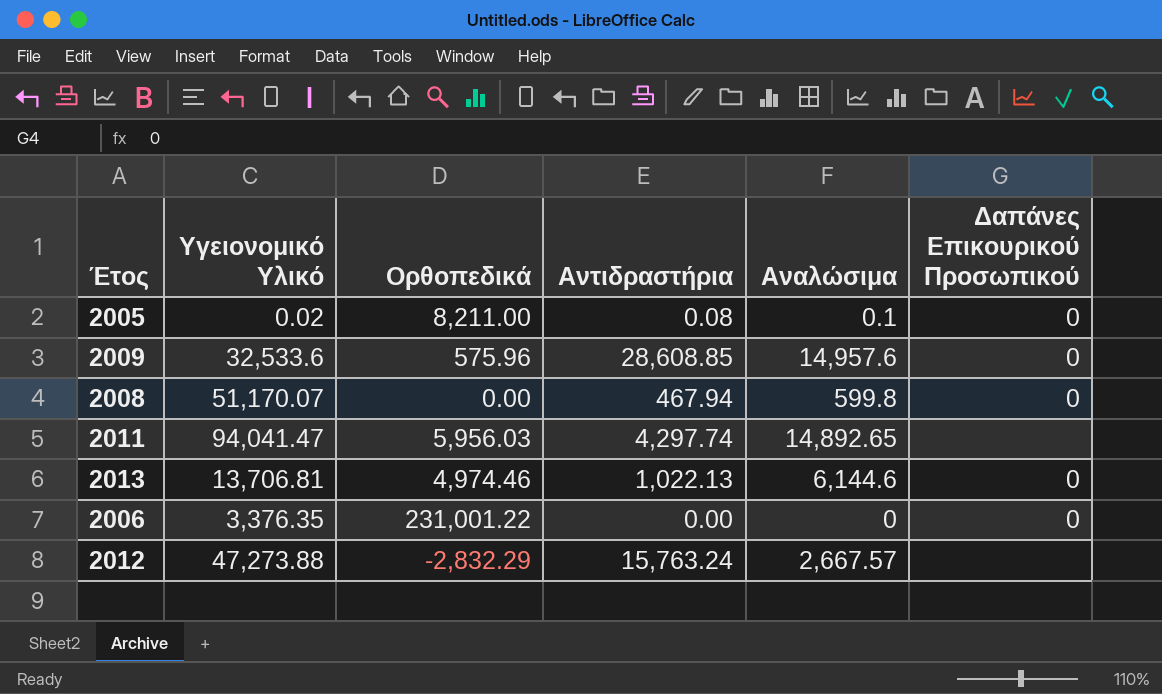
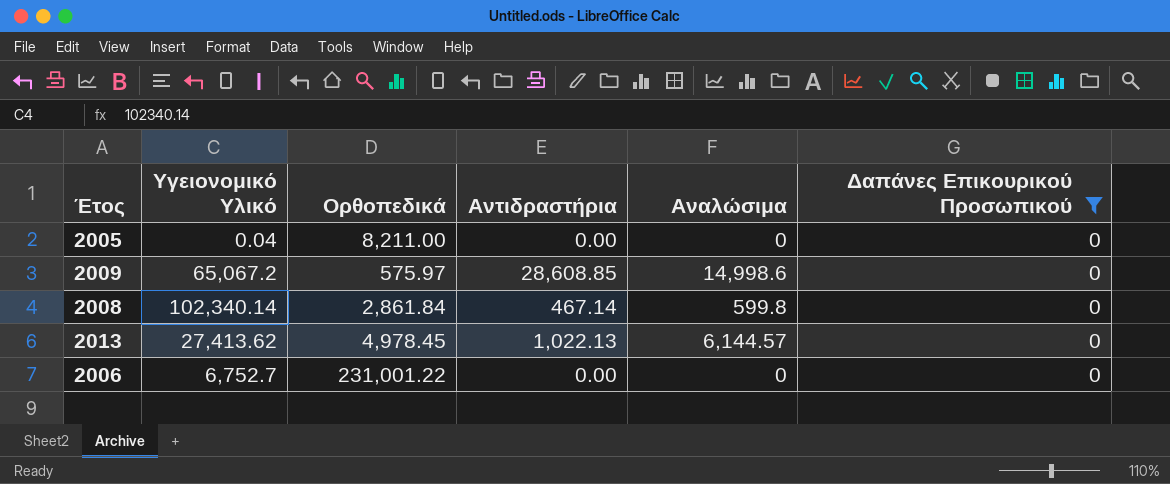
filter: none -> Δαπάνες Επικουρικού Προσωπικού = 0
2005 | Υγειονομικό Υλικό: 0.02 -> 0.04
2005 | Αντιδραστήρια: 0.08 -> 0.00
2005 | Αναλώσιμα: 0.1 -> 0
2009 | Υγειονομικό Υλικό: 32,533.6 -> 65,067.2
2009 | Ορθοπεδικά: 575.96 -> 575.97
2009 | Αναλώσιμα: 14,957.6 -> 14,998.6
2008 | Υγειονομικό Υλικό: 51,170.07 -> 102,340.14
2008 | Ορθοπεδικά: 0.00 -> 2,861.84
2008 | Αντιδραστήρια: 467.94 -> 467.14
2013 | Υγειονομικό Υλικό: 13,706.81 -> 27,413.62
2013 | Ορθοπεδικά: 4,974.46 -> 4,978.45
2013 | Αναλώσιμα: 6,144.6 -> 6,144.57
2006 | Υγειονομικό Υλικό: 3,376.35 -> 6,752.7

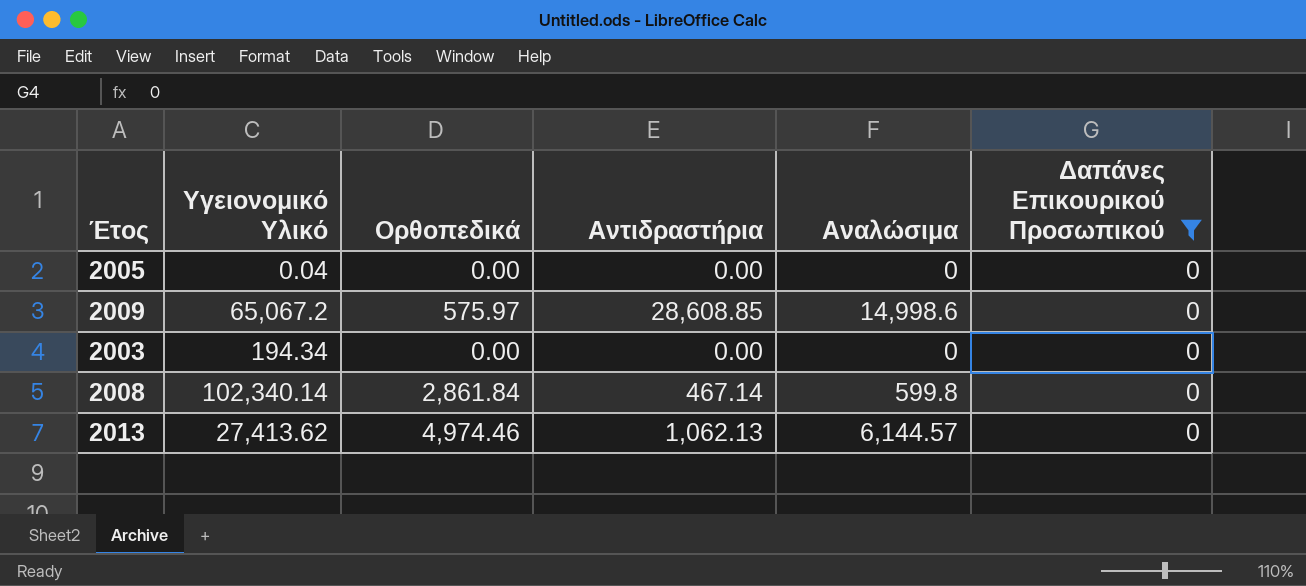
row 2006: 6,752.7 | 231,001.22 | 0.00 | 0 | 0 -> none
2005 | Ορθοπεδικά: 8,211.00 -> 0.00
row 2003: none -> 194.34 | 0.00 | 0.00 | 0 | 0
2013 | Ορθοπεδικά: 4,978.45 -> 4,974.46
2013 | Αντιδραστήρια: 1,022.13 -> 1,062.13

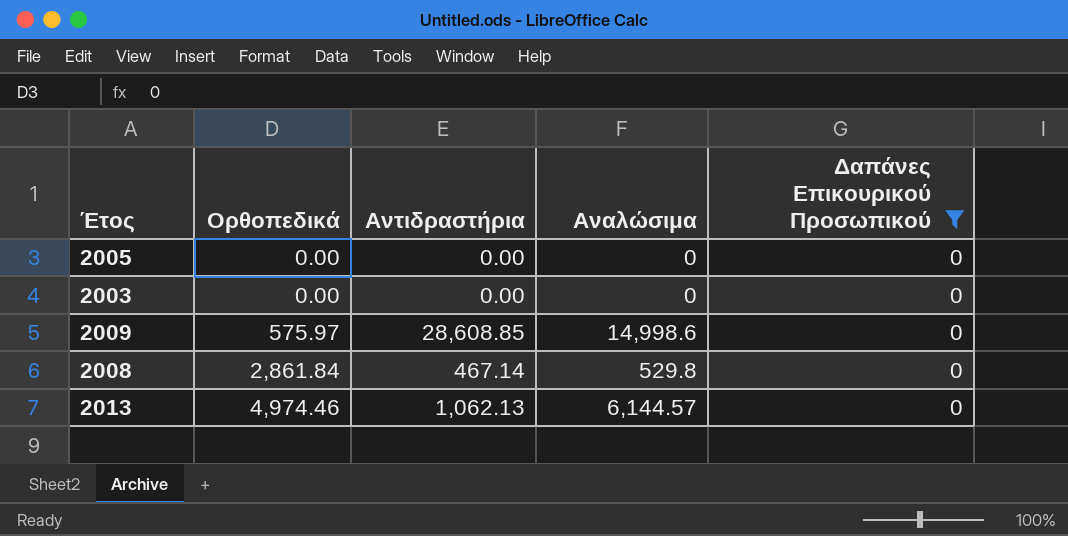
row order: none -> Ορθοπεδικά ascending
column Υγειονομικό Υλικό | position: 2 -> none
2008 | Αναλώσιμα: 599.8 -> 529.8

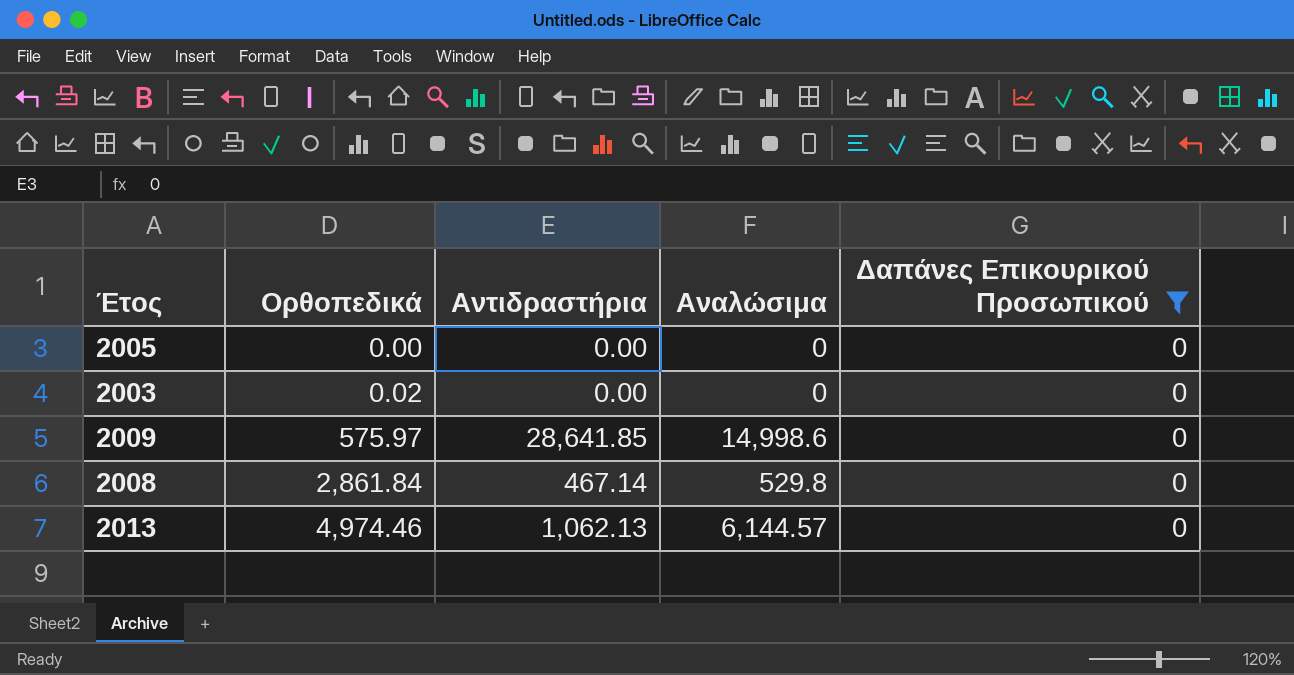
2003 | Ορθοπεδικά: 0.00 -> 0.02
2009 | Αντιδραστήρια: 28,608.85 -> 28,641.85

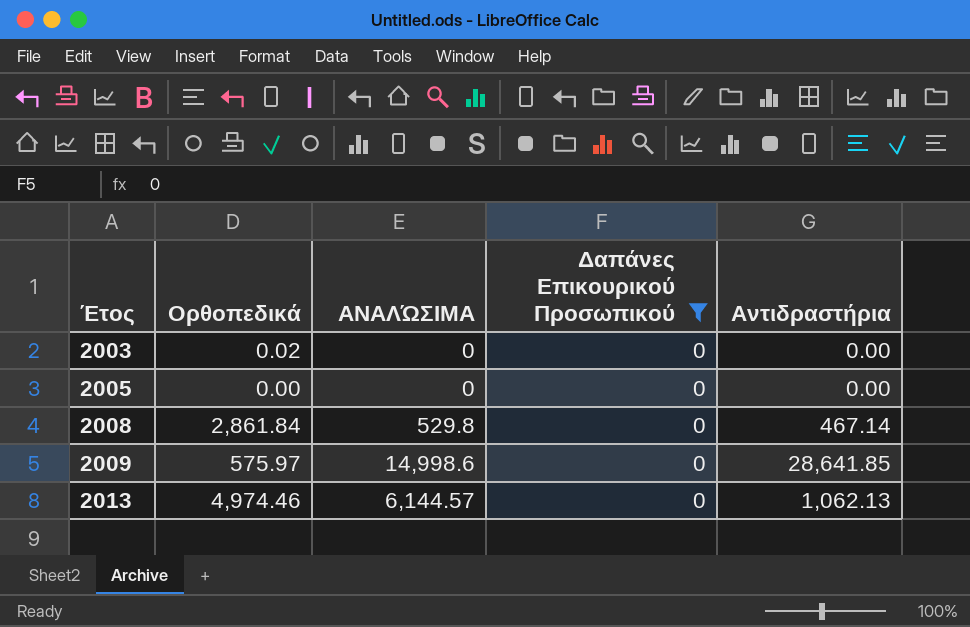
row order: Ορθοπεδικά ascending -> Έτος ascending
column name: Αναλώσιμα -> ΑΝΑΛΏΣΙΜΑ
column Αντιδραστήρια | position: 3 -> 5

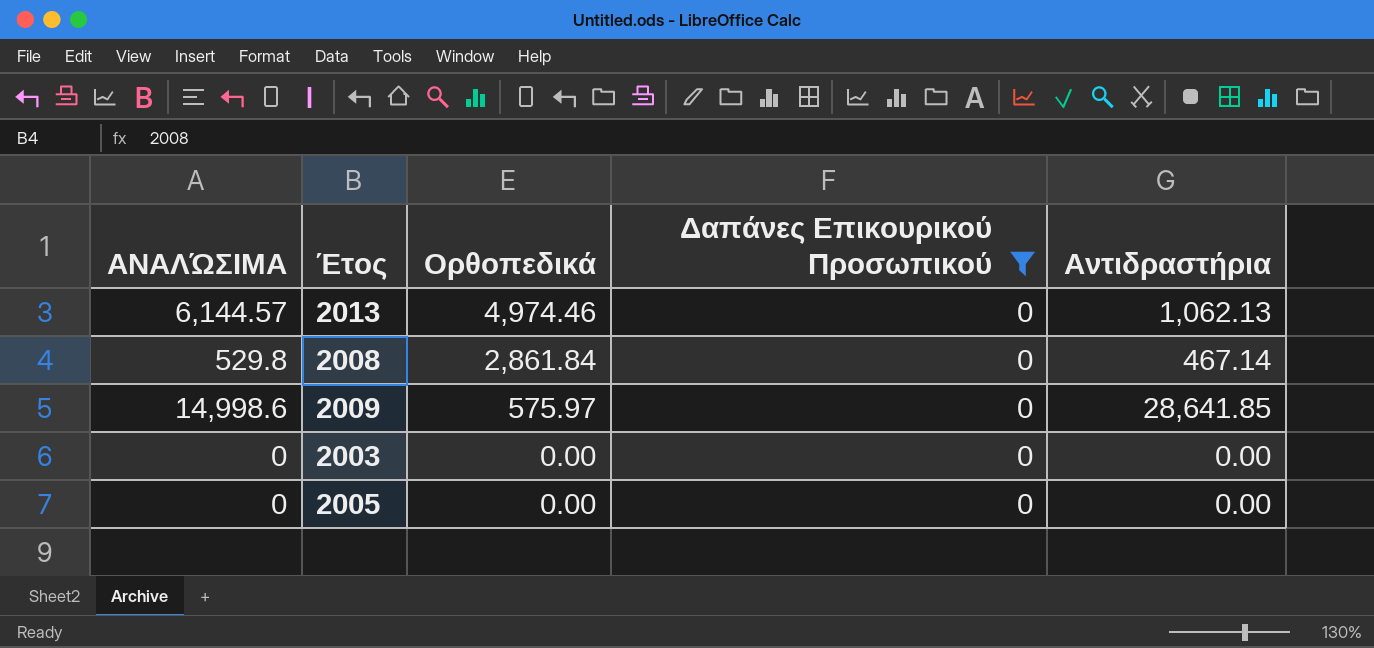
row order: Έτος ascending -> Ορθοπεδικά descending
column ΑΝΑΛΏΣΙΜΑ | position: 3 -> 1
2003 | Ορθοπεδικά: 0.02 -> 0.00

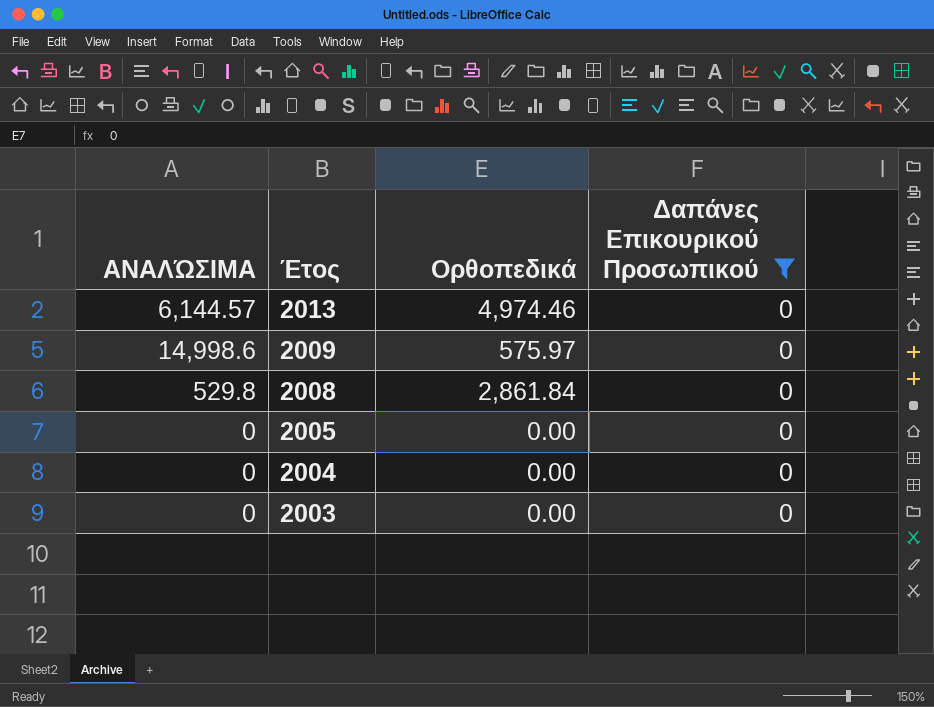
row order: Ορθοπεδικά descending -> Έτος descending
column Αντιδραστήρια | position: 5 -> none
row 2004: none -> 0 | 0.00 | 0

